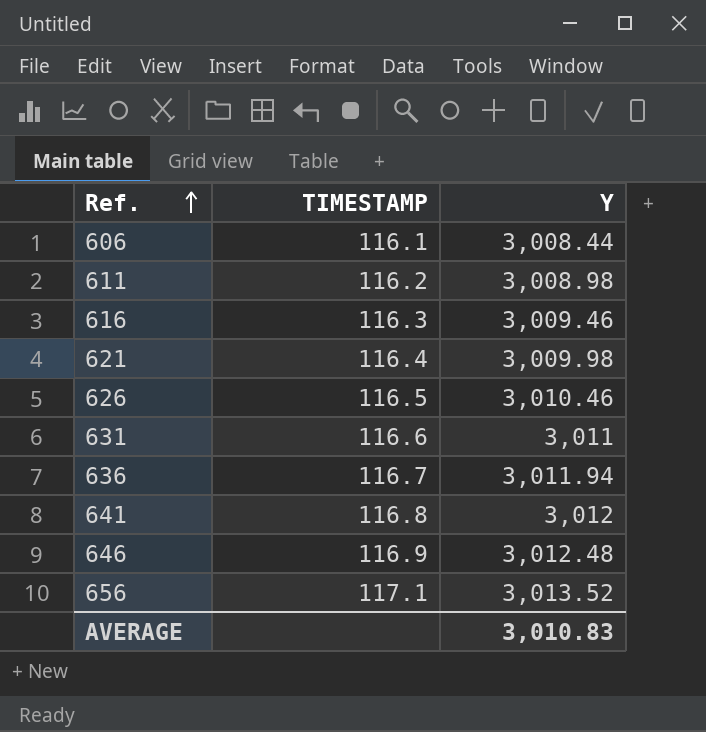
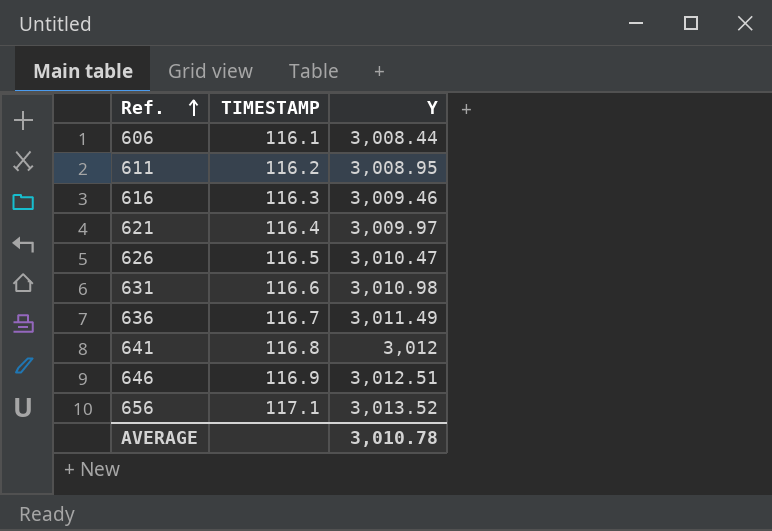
611 | Y: 3,008.98 -> 3,008.95
621 | Y: 3,009.98 -> 3,009.97
626 | Y: 3,010.46 -> 3,010.47
631 | Y: 3,011 -> 3,010.98
636 | Y: 3,011.94 -> 3,011.49
646 | Y: 3,012.48 -> 3,012.51
AVERAGE | Y: 3,010.83 -> 3,010.78

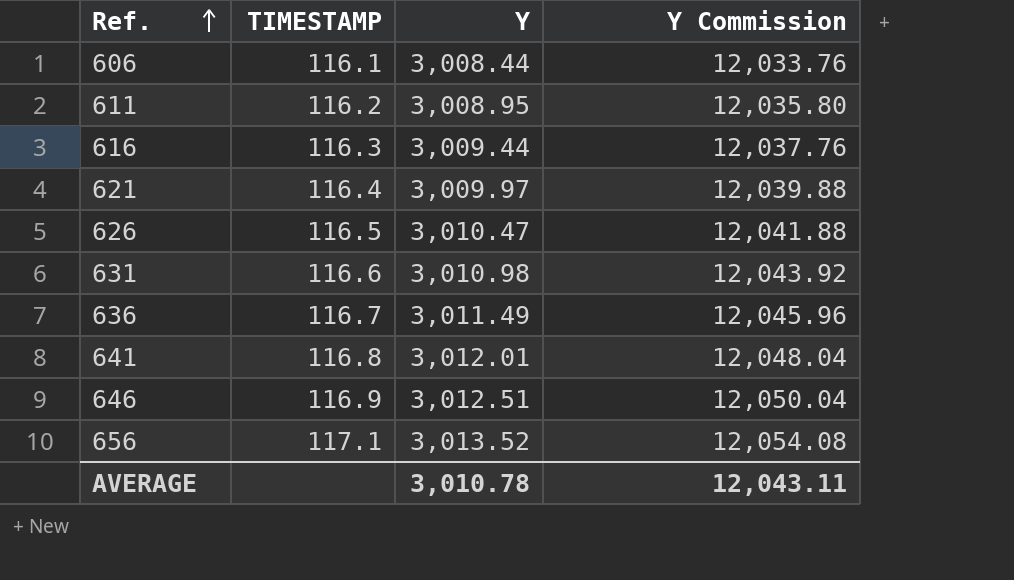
column Y Commission | formula: none -> [Y] * 4
616 | Y: 3,009.46 -> 3,009.44
641 | Y: 3,012 -> 3,012.01

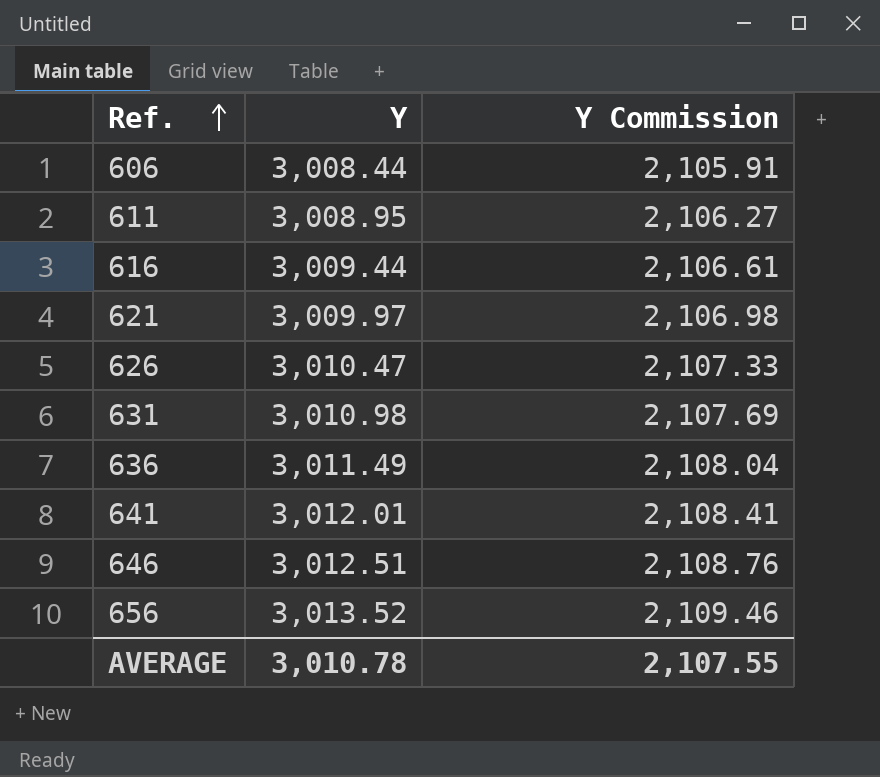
column TIMESTAMP | position: 2 -> none
column Y Commission | formula: [Y] * 4 -> [Y] * 0.7
AVERAGE | Y Commission: 12,043.11 -> 2,107.55

